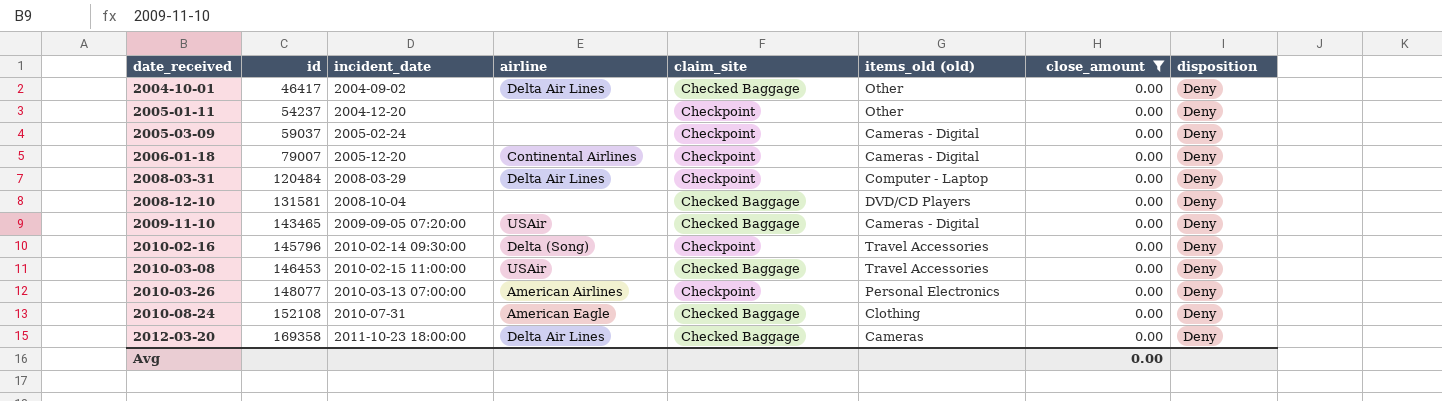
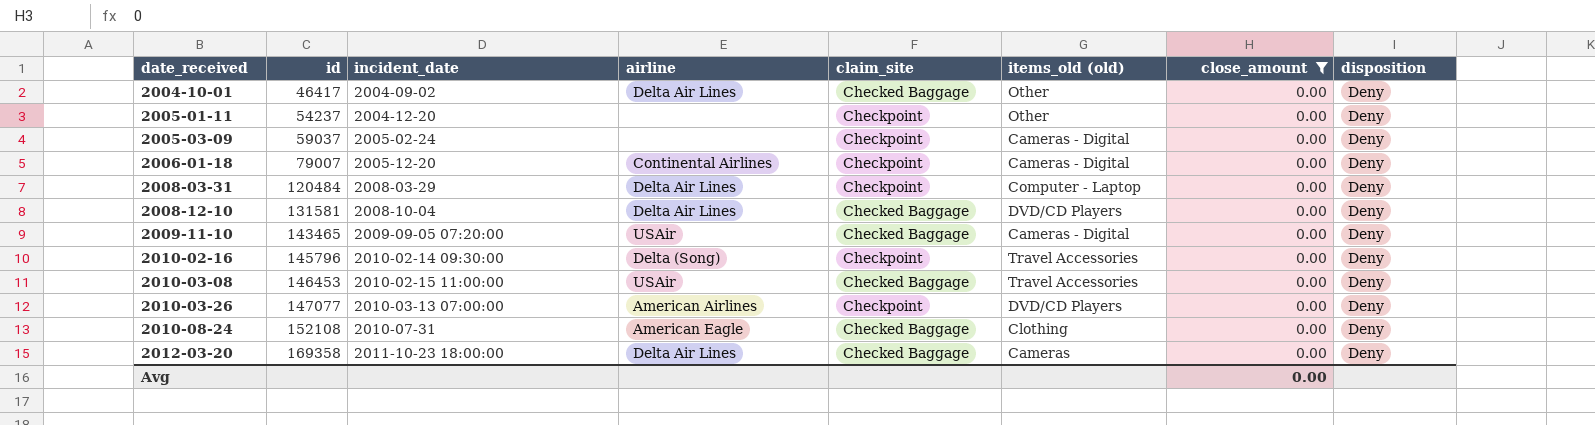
2008-12-10 | airline: none -> Delta Air Lines
2010-03-26 | id: 148077 -> 147077
2010-03-26 | items_old (old): Personal Electronics -> DVD/CD Players

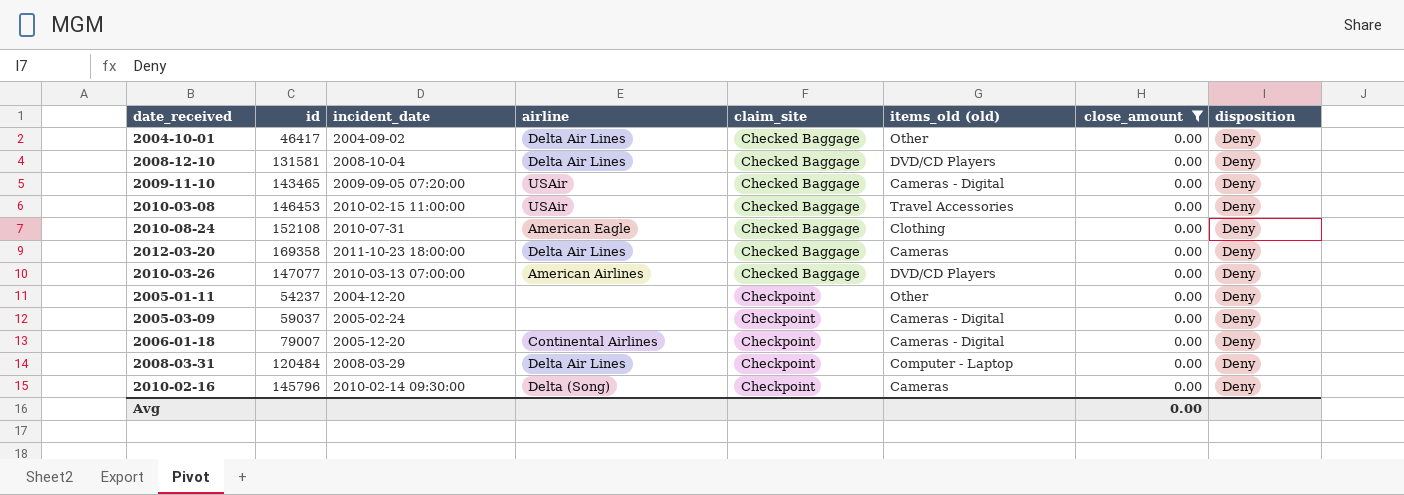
row order: date_received ascending -> claim_site ascending
2010-03-26 | claim_site: Checkpoint -> Checked Baggage
2010-02-16 | items_old (old): Travel Accessories -> Cameras

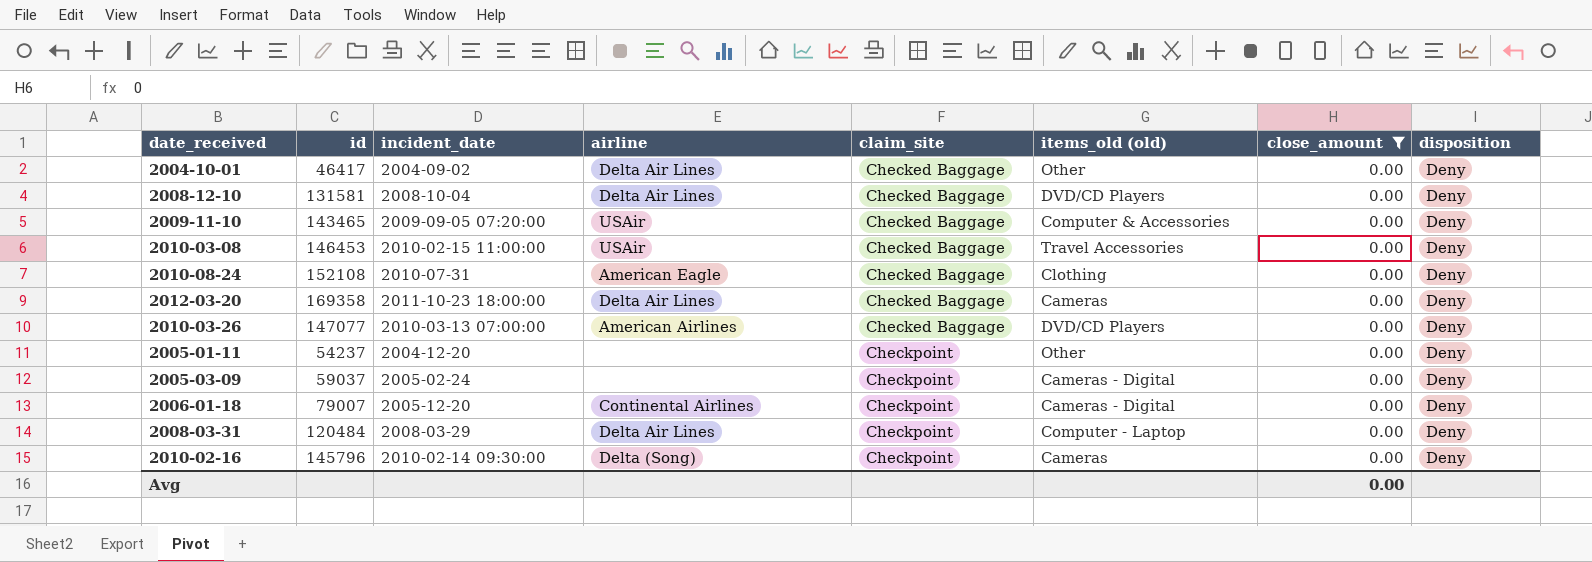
2009-11-10 | items_old (old): Cameras - Digital -> Computer & Accessories

